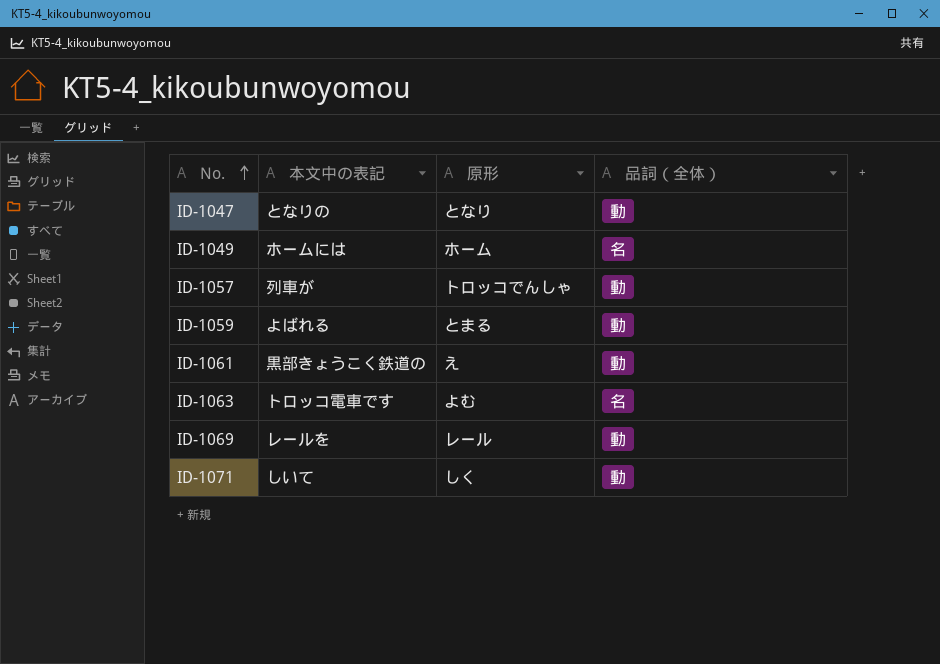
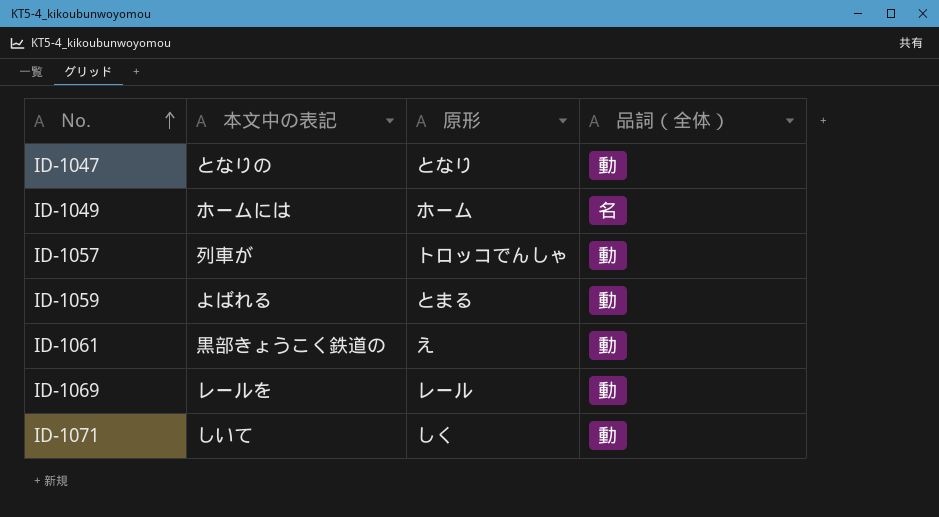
row ID-1063: トロッコ電車です | よむ | 名 -> none

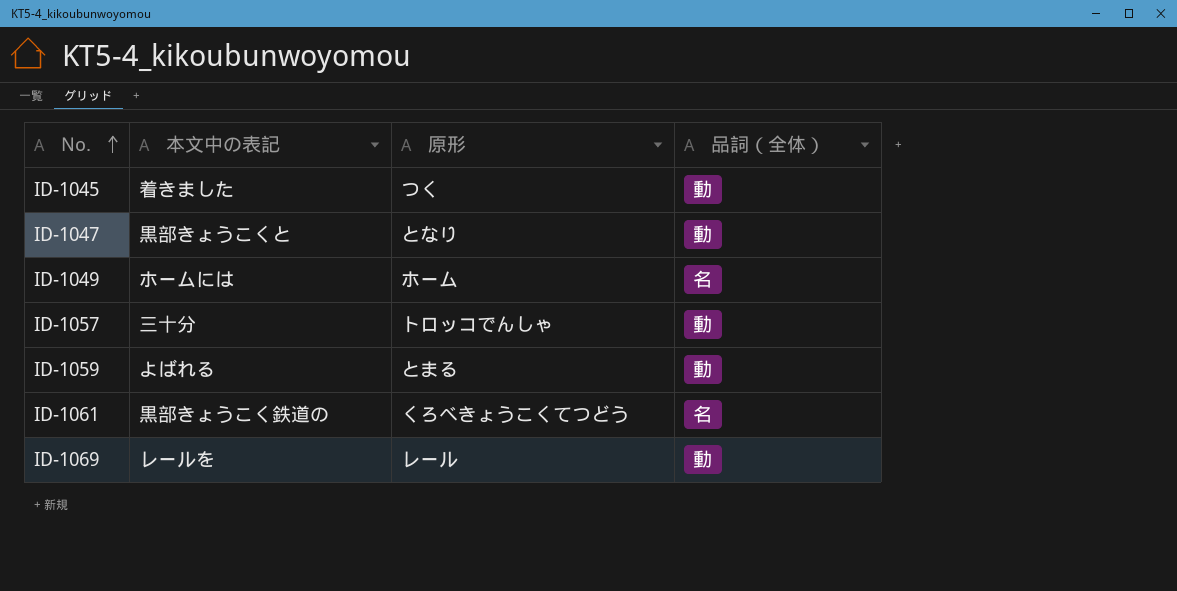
row ID-1071: しいて | しく | 動 -> none
row ID-1045: none -> 着きました | つく | 動
ID-1047 | 本文中の表記: となりの -> 黒部きょうこくと
ID-1057 | 本文中の表記: 列車が -> 三十分
ID-1061 | 原形: え -> くろべきょうこくてつどう
ID-1061 | 品詞（全体）: 動 -> 名

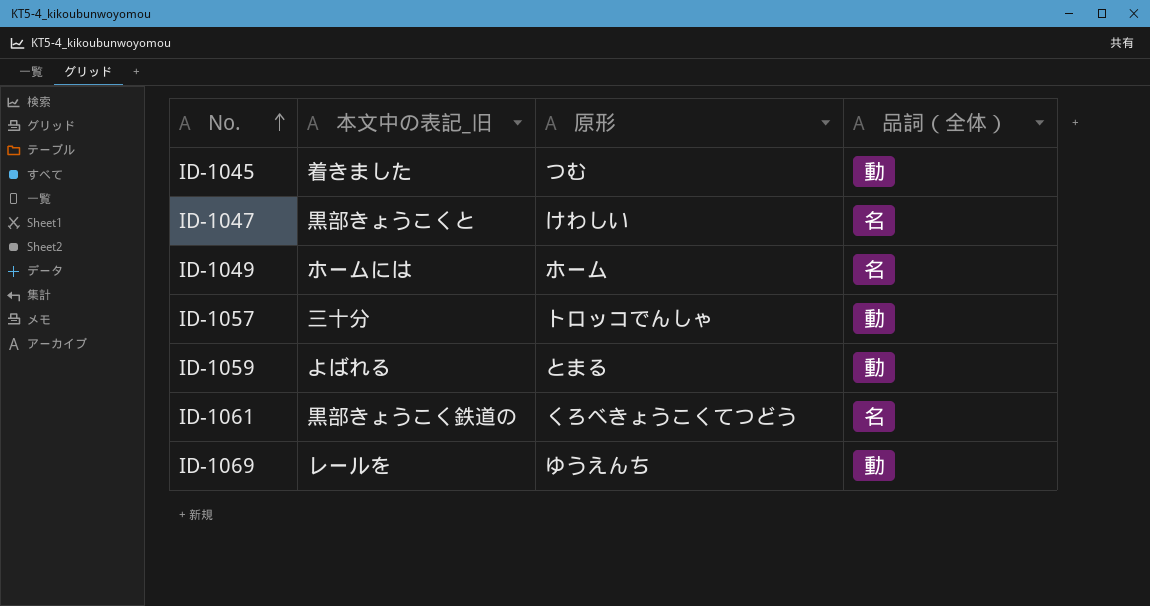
column name: 本文中の表記 -> 本文中の表記_旧
ID-1045 | 原形: つく -> つむ
ID-1047 | 原形: となり -> けわしい
ID-1047 | 品詞（全体）: 動 -> 名
ID-1069 | 原形: レール -> ゆうえんち

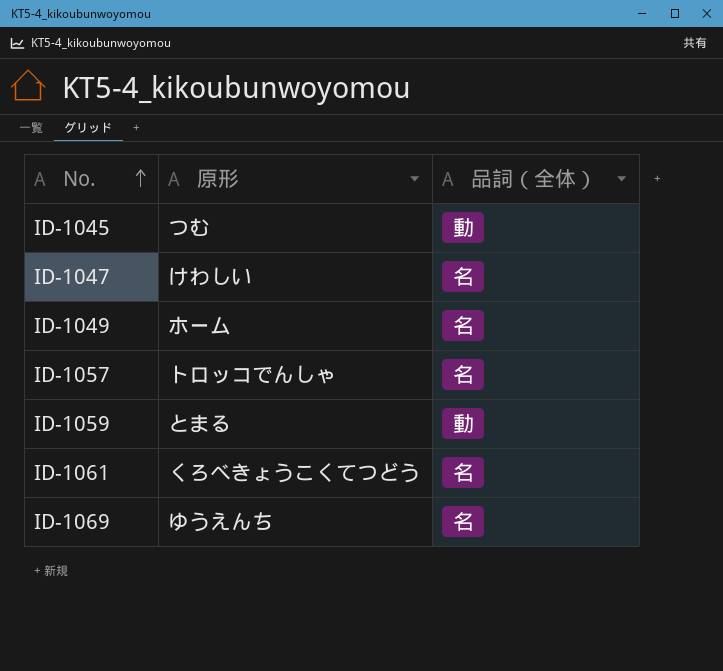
column 本文中の表記_旧 | position: 2 -> none
ID-1057 | 品詞（全体）: 動 -> 名
ID-1069 | 品詞（全体）: 動 -> 名

